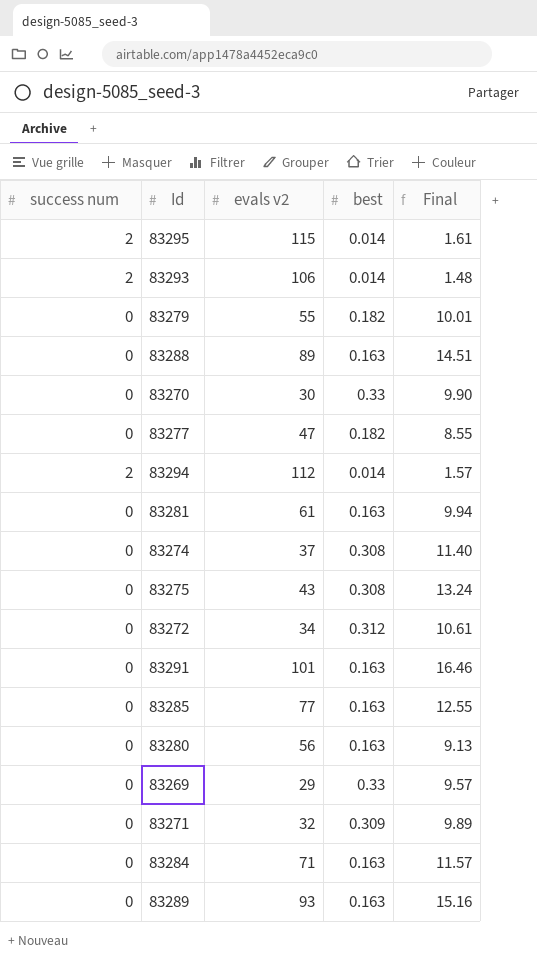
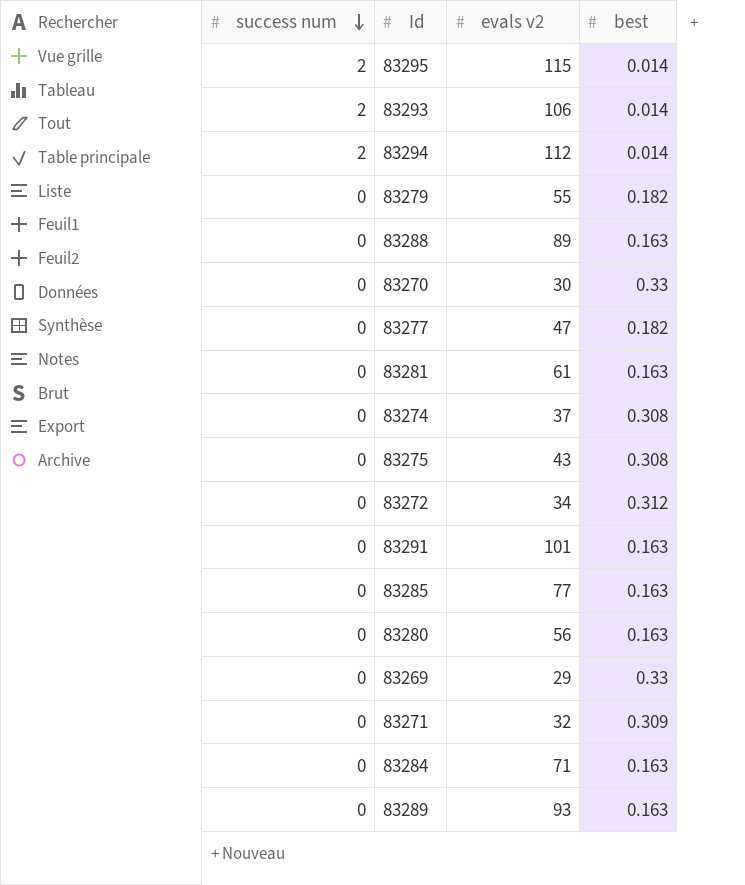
row order: none -> success num descending
column Final | formula: [evals v2] * [best] -> none

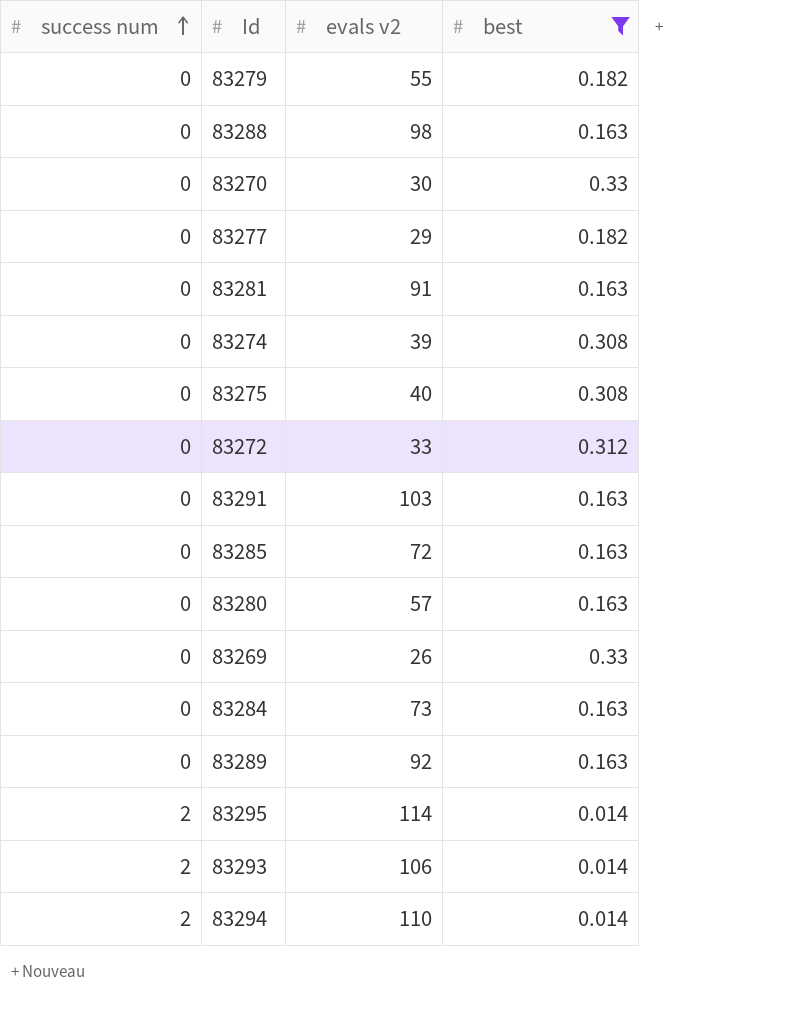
filter: none -> best != 0.309
row order: success num descending -> success num ascending
83288 | evals v2: 89 -> 98
83277 | evals v2: 47 -> 29
83281 | evals v2: 61 -> 91
83274 | evals v2: 37 -> 39
83275 | evals v2: 43 -> 40
83272 | evals v2: 34 -> 33
83291 | evals v2: 101 -> 103
83285 | evals v2: 77 -> 72
83280 | evals v2: 56 -> 57
83269 | evals v2: 29 -> 26
83284 | evals v2: 71 -> 73
83289 | evals v2: 93 -> 92
83295 | evals v2: 115 -> 114
83294 | evals v2: 112 -> 110

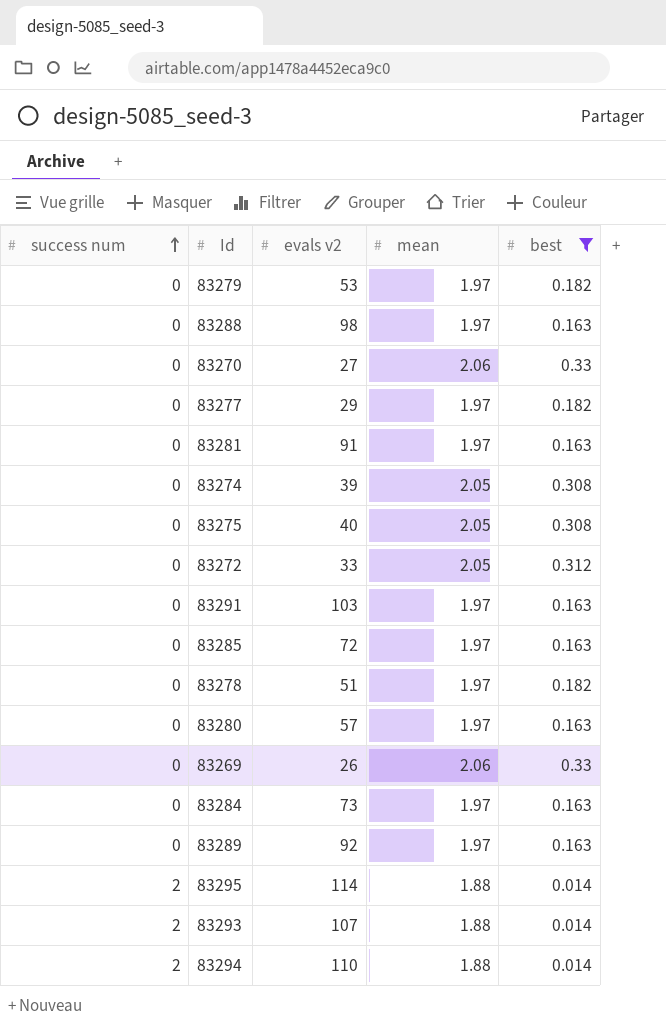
column mean | position: none -> 4
83279 | evals v2: 55 -> 53
83270 | evals v2: 30 -> 27
row 83278: none -> 0 | 51 | 1.97 | 0.182
83293 | evals v2: 106 -> 107

